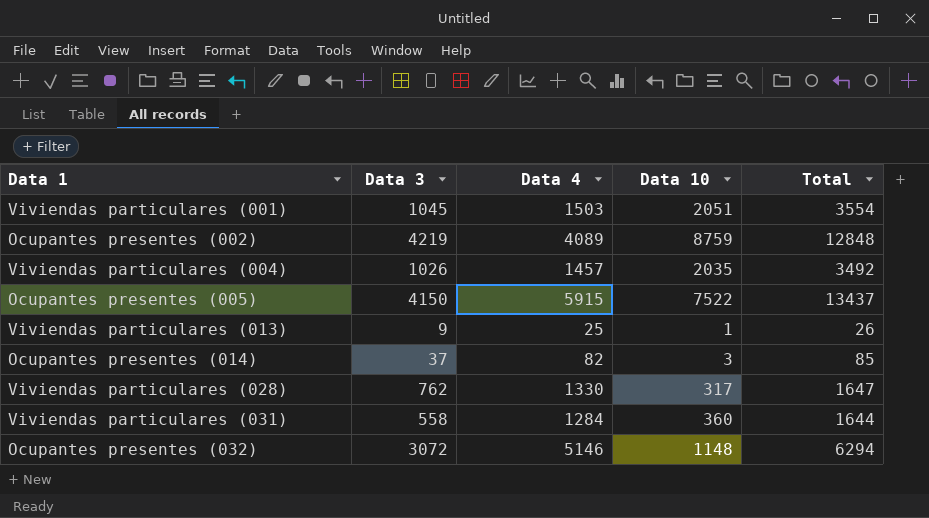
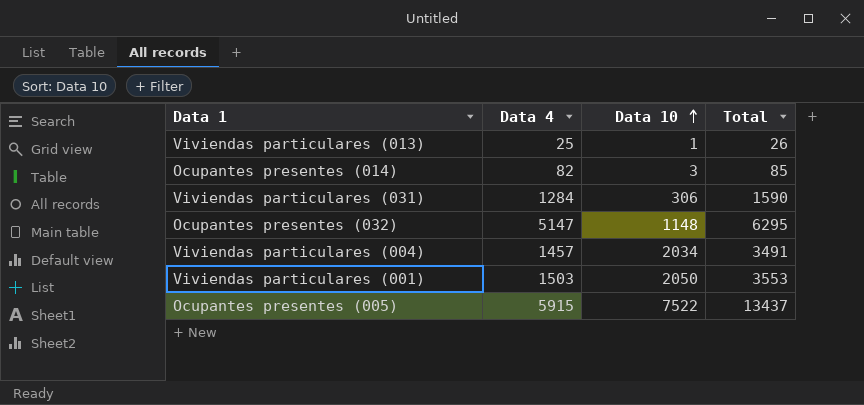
row order: none -> Data 10 ascending
column Data 3 | position: 2 -> none
row Ocupantes presentes (002): 4219 | 4089 | 8759 | 12848 -> none
row Viviendas particulares (028): 762 | 1330 | 317 | 1647 -> none
Viviendas particulares (031) | Data 10: 360 -> 306
Viviendas particulares (031) | Total: 1644 -> 1590
Ocupantes presentes (032) | Data 4: 5146 -> 5147
Ocupantes presentes (032) | Total: 6294 -> 6295
Viviendas particulares (004) | Data 10: 2035 -> 2034
Viviendas particulares (004) | Total: 3492 -> 3491
Viviendas particulares (001) | Data 10: 2051 -> 2050
Viviendas particulares (001) | Total: 3554 -> 3553

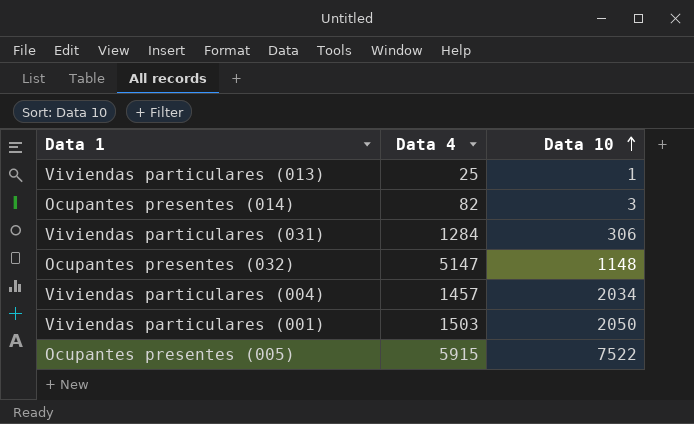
column Total | formula: [Data 4] + [Data 10] -> none

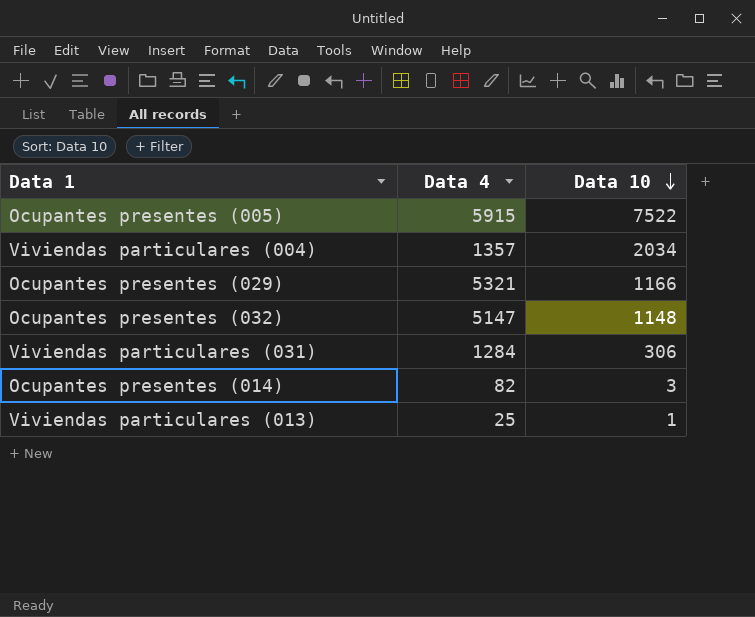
row order: Data 10 ascending -> Data 10 descending
row Viviendas particulares (001): 1503 | 2050 -> none
Viviendas particulares (004) | Data 4: 1457 -> 1357
row Ocupantes presentes (029): none -> 5321 | 1166

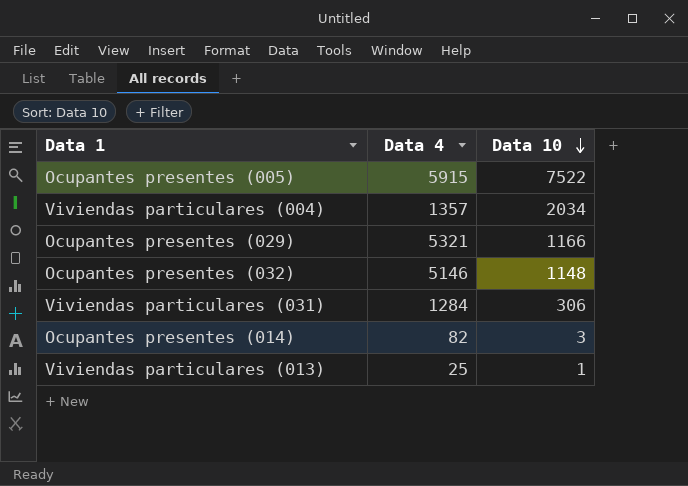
Ocupantes presentes (032) | Data 4: 5147 -> 5146

